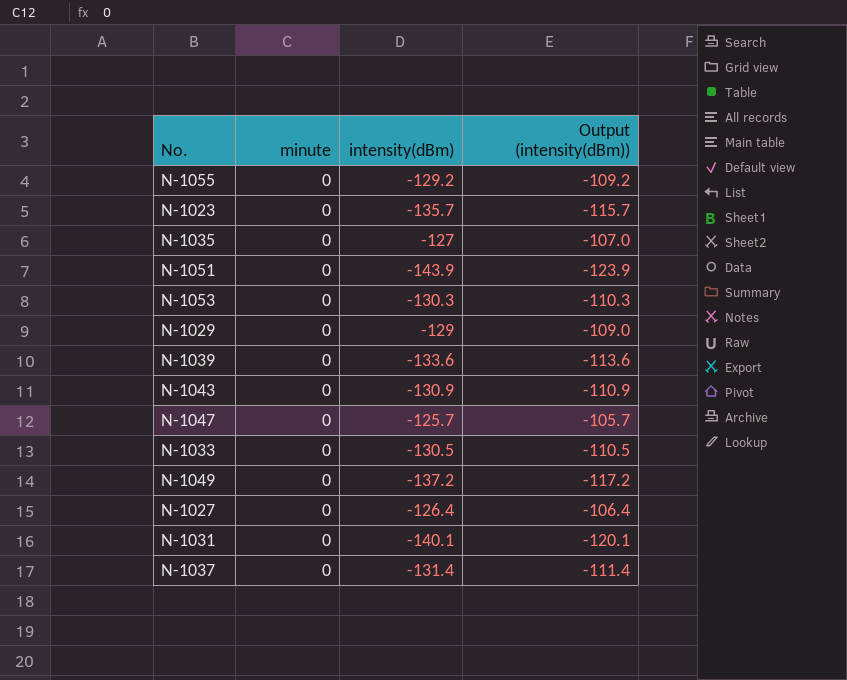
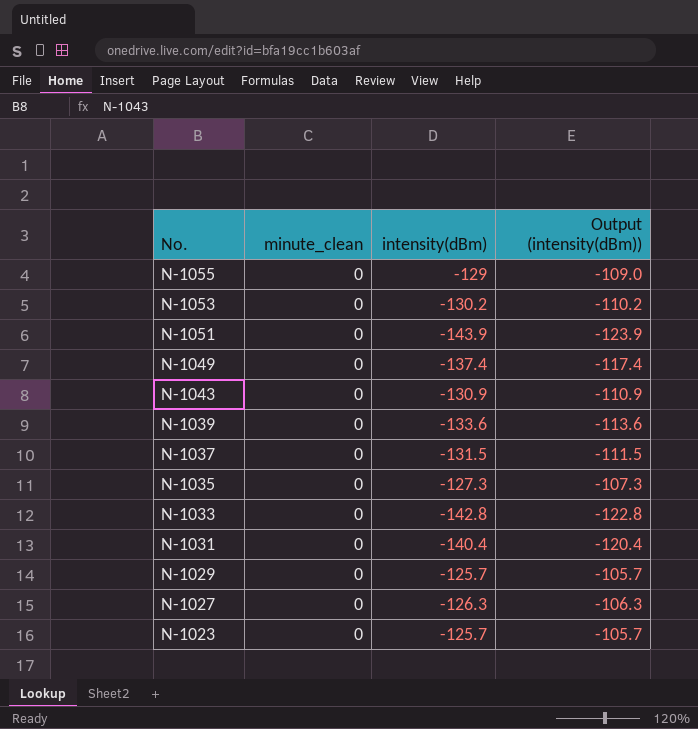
row order: none -> No. descending
column name: minute -> minute_clean
row N-1047: 0 | -125.7 | -105.7 -> none
N-1055 | intensity(dBm): -129.2 -> -129
N-1055 | Output (intensity(dBm)): -109.2 -> -109.0
N-1053 | intensity(dBm): -130.3 -> -130.2
N-1053 | Output (intensity(dBm)): -110.3 -> -110.2
N-1049 | intensity(dBm): -137.2 -> -137.4
N-1049 | Output (intensity(dBm)): -117.2 -> -117.4
N-1037 | intensity(dBm): -131.4 -> -131.5
N-1037 | Output (intensity(dBm)): -111.4 -> -111.5
N-1035 | intensity(dBm): -127 -> -127.3
N-1035 | Output (intensity(dBm)): -107.0 -> -107.3
N-1033 | intensity(dBm): -130.5 -> -142.8
N-1033 | Output (intensity(dBm)): -110.5 -> -122.8
N-1031 | intensity(dBm): -140.1 -> -140.4
N-1031 | Output (intensity(dBm)): -120.1 -> -120.4
N-1029 | intensity(dBm): -129 -> -125.7
N-1029 | Output (intensity(dBm)): -109.0 -> -105.7
N-1027 | intensity(dBm): -126.4 -> -126.3
N-1027 | Output (intensity(dBm)): -106.4 -> -106.3
N-1023 | intensity(dBm): -135.7 -> -125.7
N-1023 | Output (intensity(dBm)): -115.7 -> -105.7

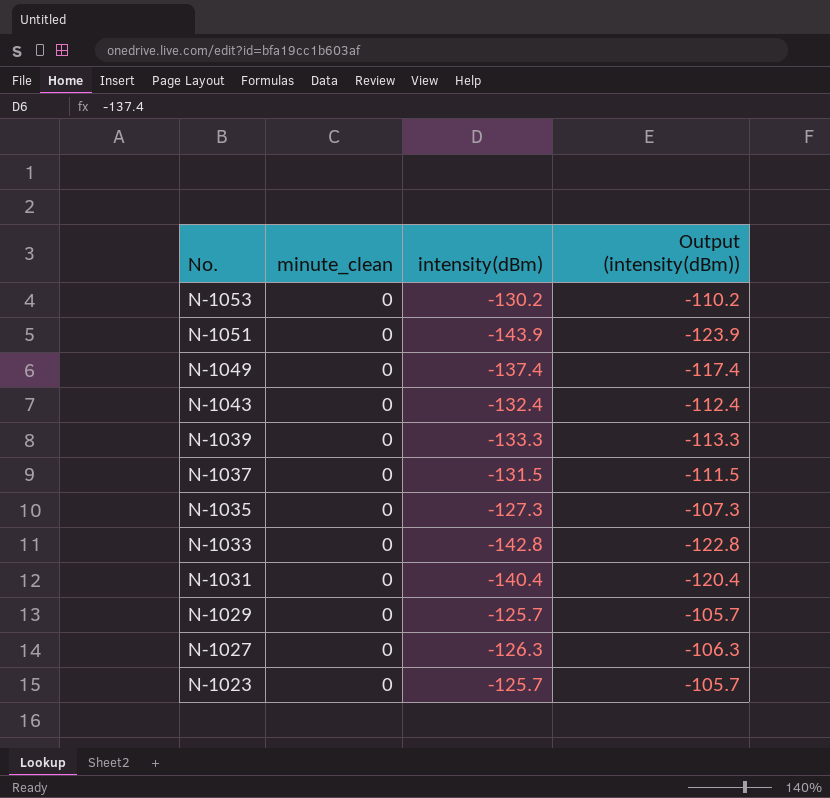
row N-1055: 0 | -129 | -109.0 -> none
N-1043 | intensity(dBm): -130.9 -> -132.4
N-1043 | Output (intensity(dBm)): -110.9 -> -112.4
N-1039 | intensity(dBm): -133.6 -> -133.3
N-1039 | Output (intensity(dBm)): -113.6 -> -113.3

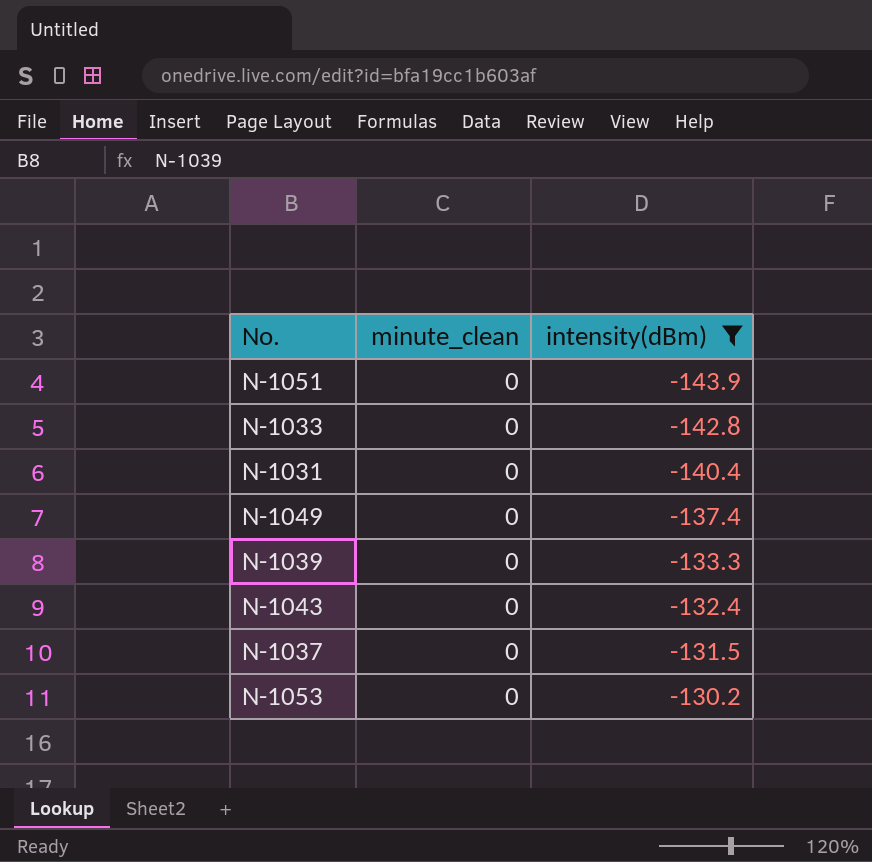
filter: none -> intensity(dBm) <= -130.2
row order: No. descending -> intensity(dBm) ascending
column Output (intensity(dBm)) | formula: [intensity(dBm)] + 20 -> none

